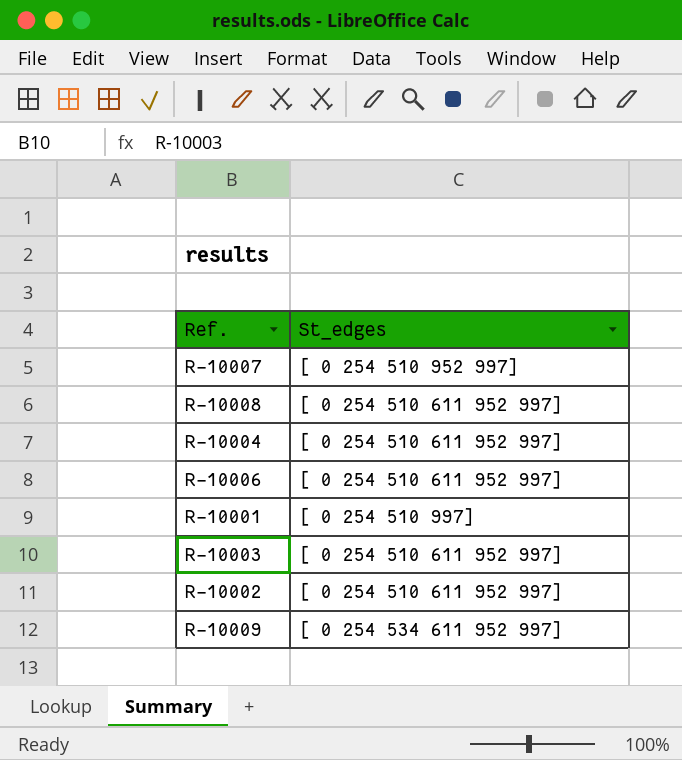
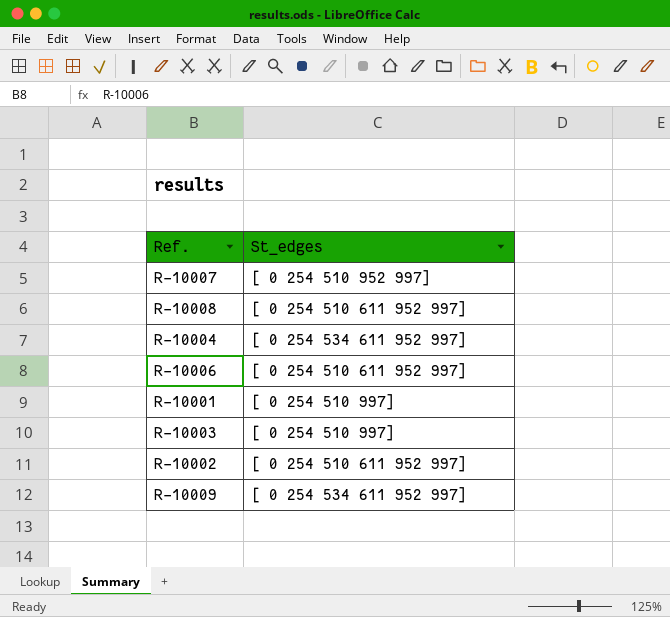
R-10004 | St_edges: [ 0 254 510 611 952 997] -> [ 0 254 534 611 952 997]
R-10003 | St_edges: [ 0 254 510 611 952 997] -> [ 0 254 510 997]

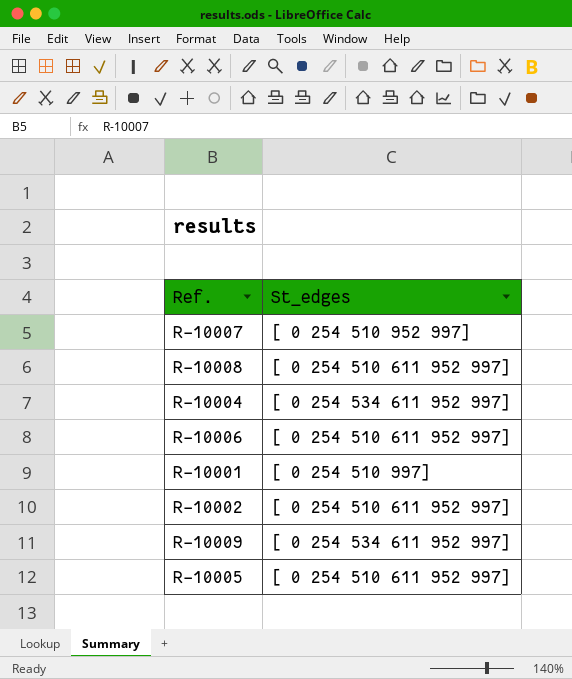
row R-10003: [ 0 254 510 997] -> none
row R-10005: none -> [ 0 254 510 611 952 997]

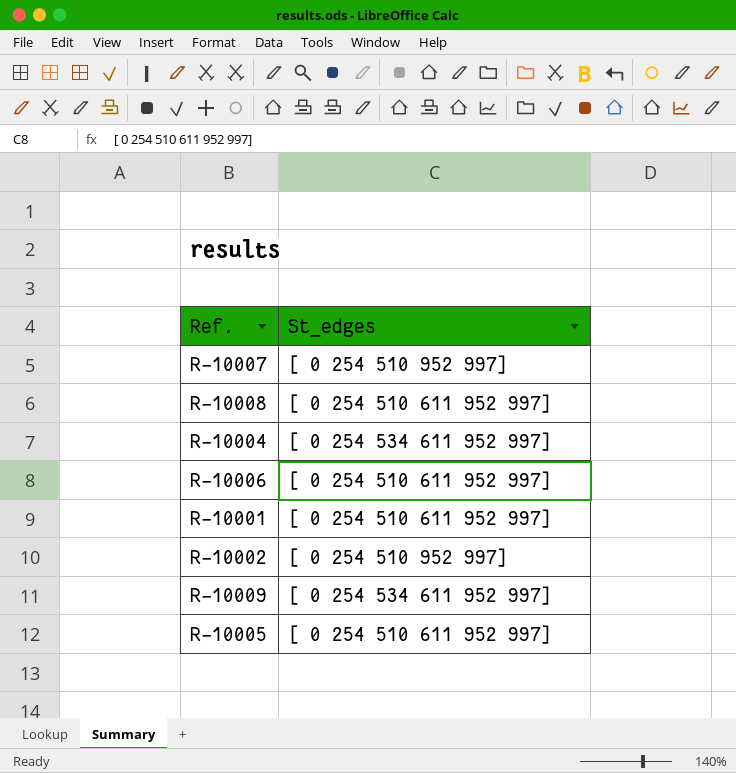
R-10001 | St_edges: [ 0 254 510 997] -> [ 0 254 510 611 952 997]
R-10002 | St_edges: [ 0 254 510 611 952 997] -> [ 0 254 510 952 997]

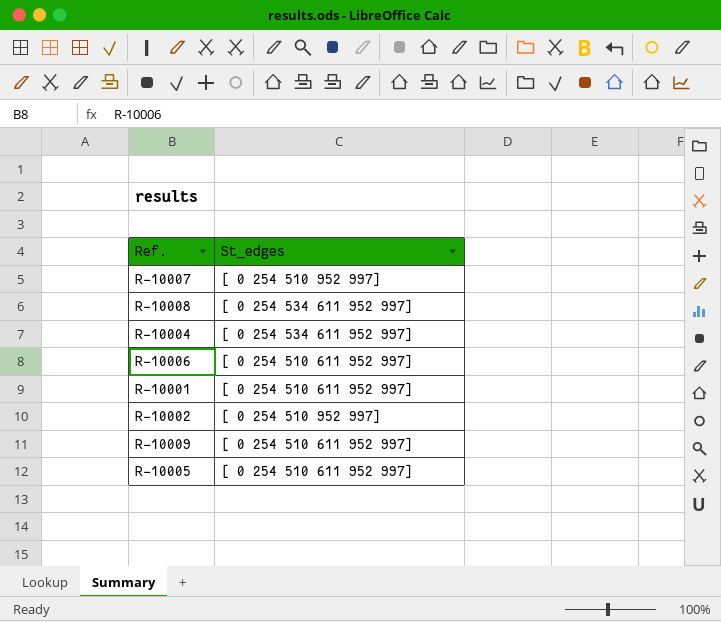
R-10008 | St_edges: [ 0 254 510 611 952 997] -> [ 0 254 534 611 952 997]
R-10009 | St_edges: [ 0 254 534 611 952 997] -> [ 0 254 510 611 952 997]

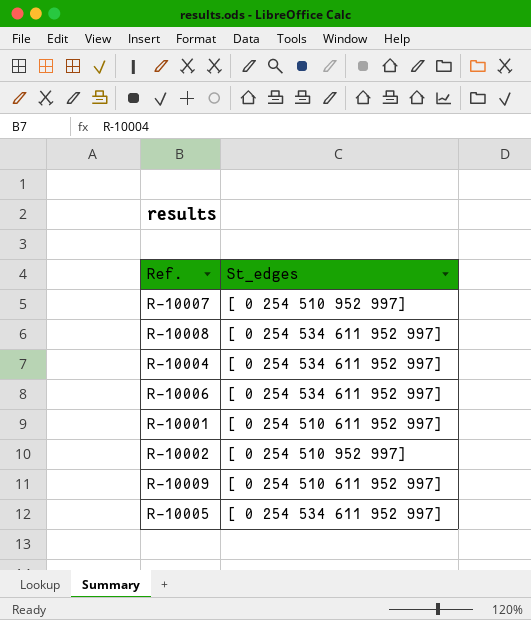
R-10006 | St_edges: [ 0 254 510 611 952 997] -> [ 0 254 534 611 952 997]
R-10005 | St_edges: [ 0 254 510 611 952 997] -> [ 0 254 534 611 952 997]

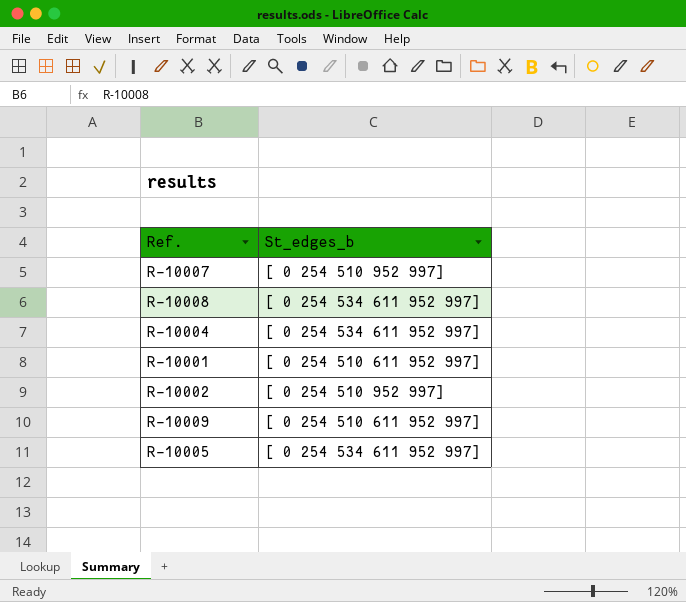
column name: St_edges -> St_edges_b
row R-10006: [ 0 254 534 611 952 997] -> none

